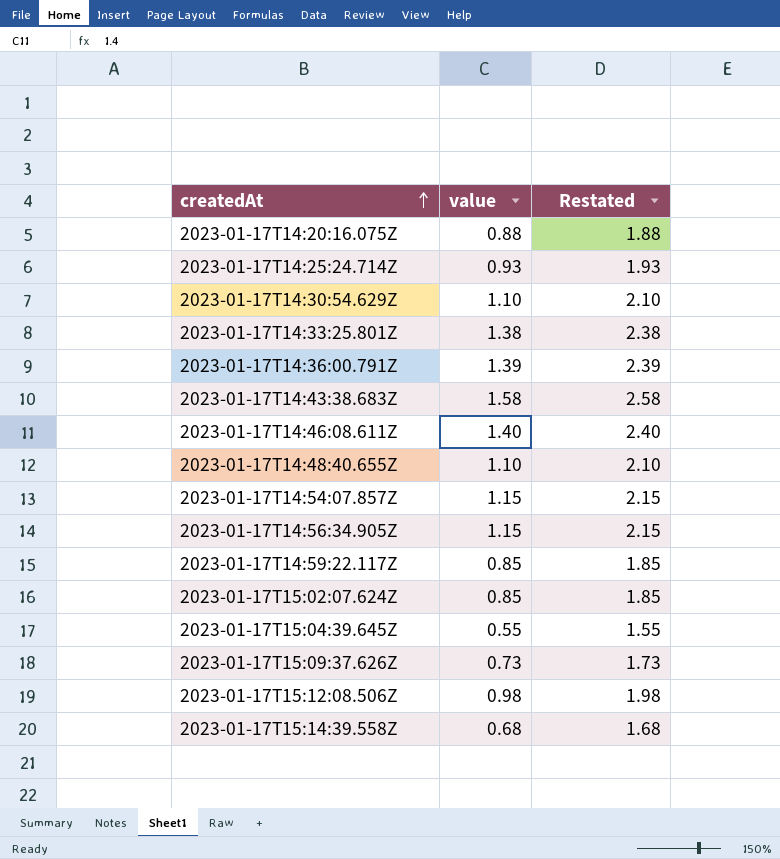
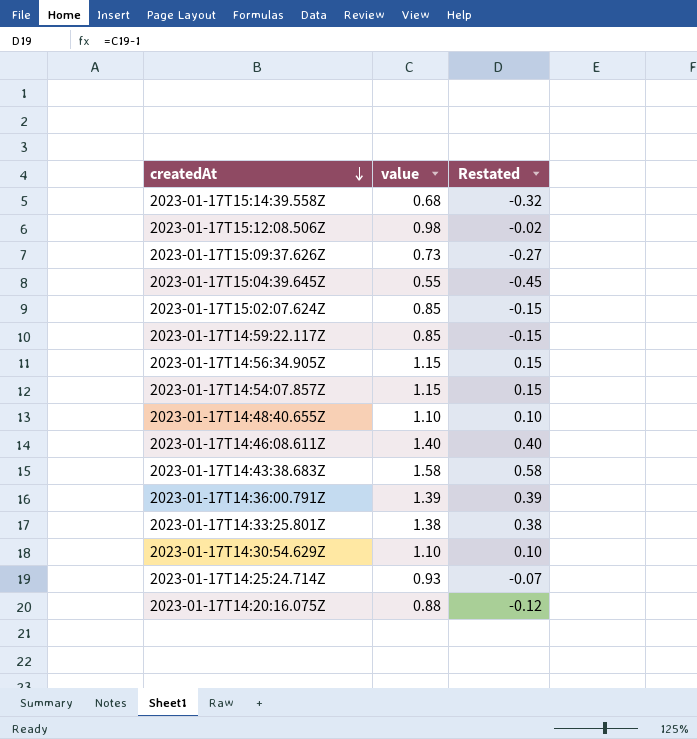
row order: createdAt ascending -> createdAt descending
column Restated | formula: [value] + 1 -> [value] - 1

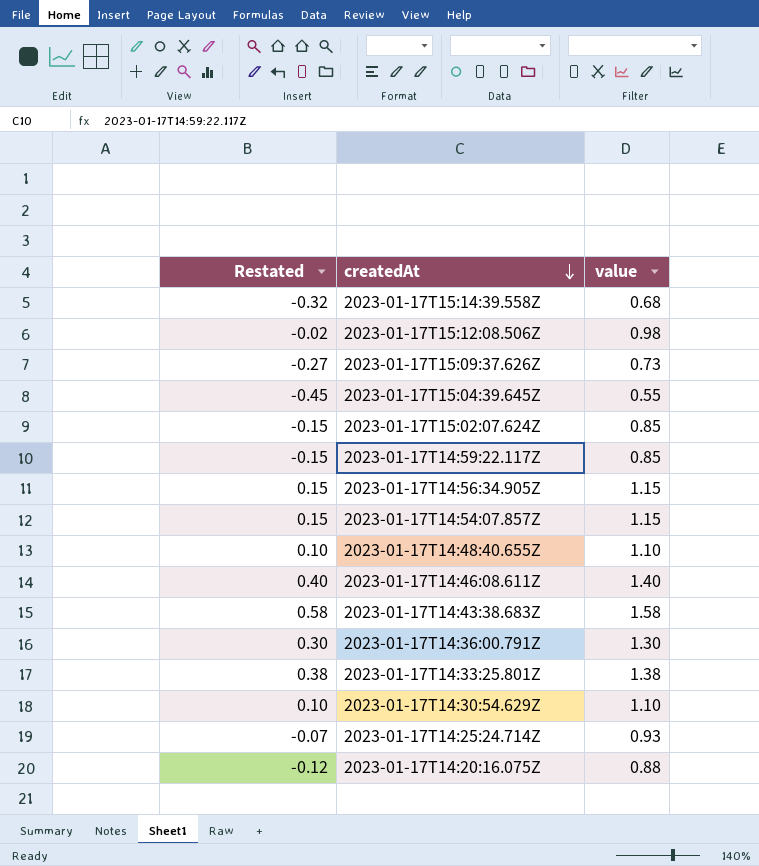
column Restated | position: 3 -> 1
2023-01-17T14:36:00.791Z | Restated: 0.39 -> 0.30
2023-01-17T14:36:00.791Z | value: 1.39 -> 1.30

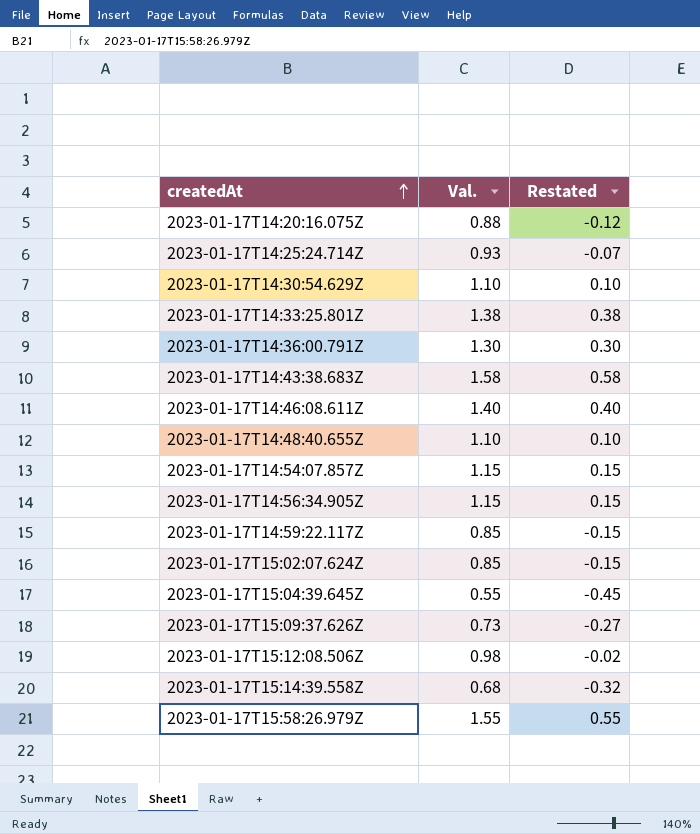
row order: createdAt descending -> createdAt ascending
column name: value -> Val.
column Restated | position: 1 -> 3
row 2023-01-17T15:58:26.979Z: none -> 1.55 | 0.55

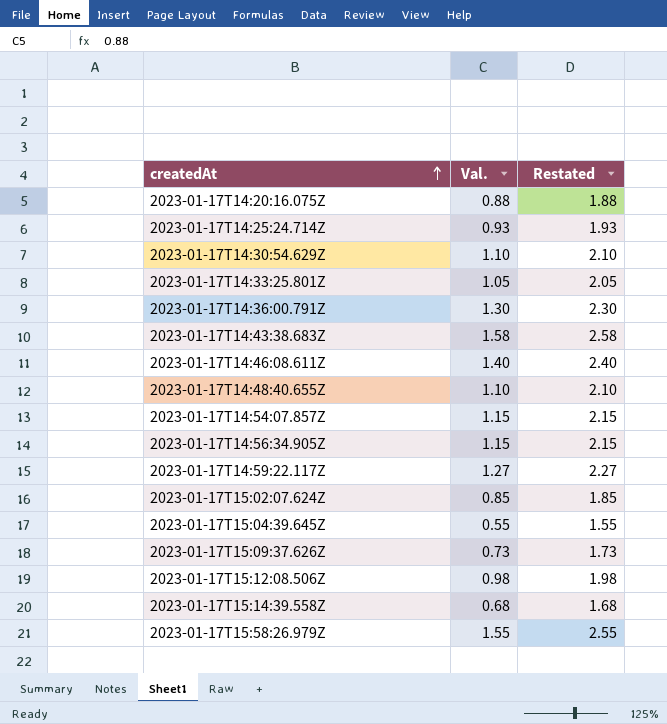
column Restated | formula: [Val.] - 1 -> [Val.] + 1
2023-01-17T14:33:25.801Z | Val.: 1.38 -> 1.05
2023-01-17T14:59:22.117Z | Val.: 0.85 -> 1.27

